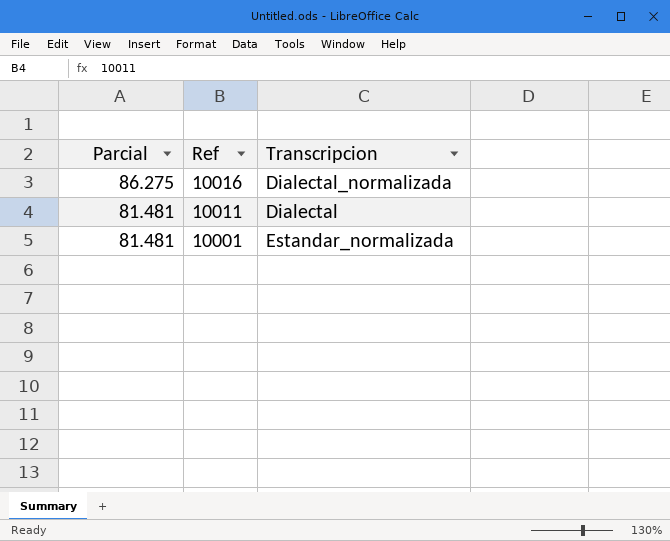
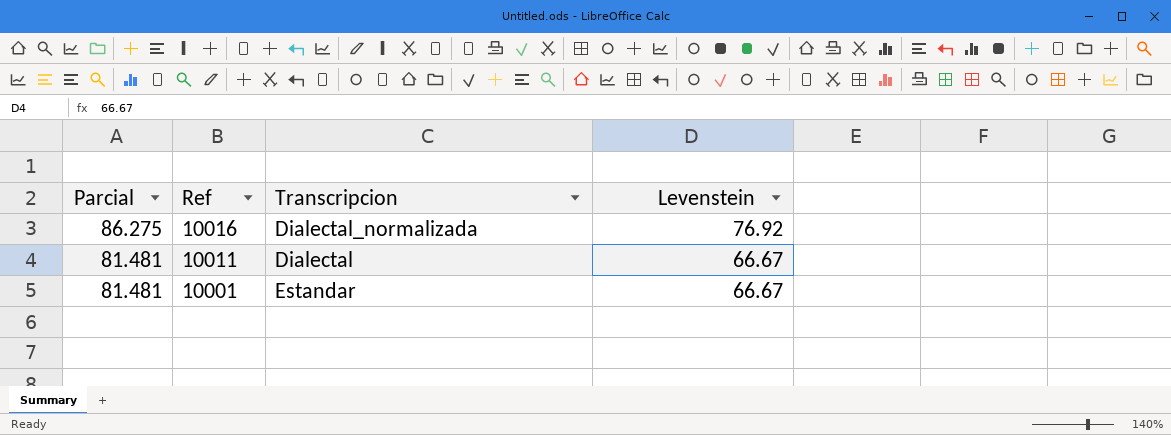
column Levenstein | position: none -> 4
10001 | Transcripcion: Estandar_normalizada -> Estandar

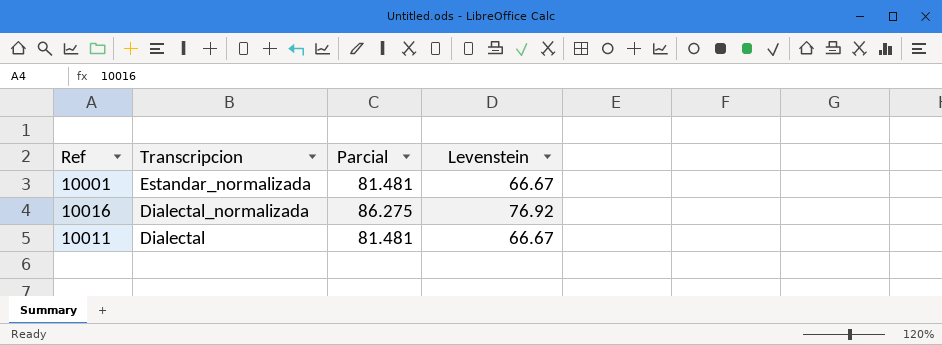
row order: Parcial descending -> Transcripcion descending
column Parcial | position: 1 -> 3
10001 | Transcripcion: Estandar -> Estandar_normalizada

